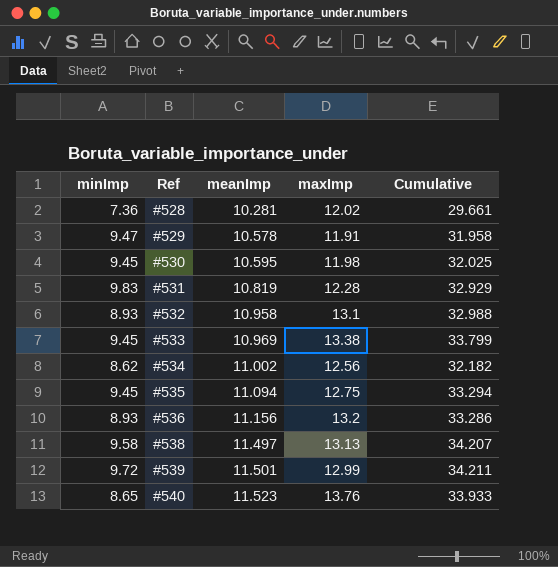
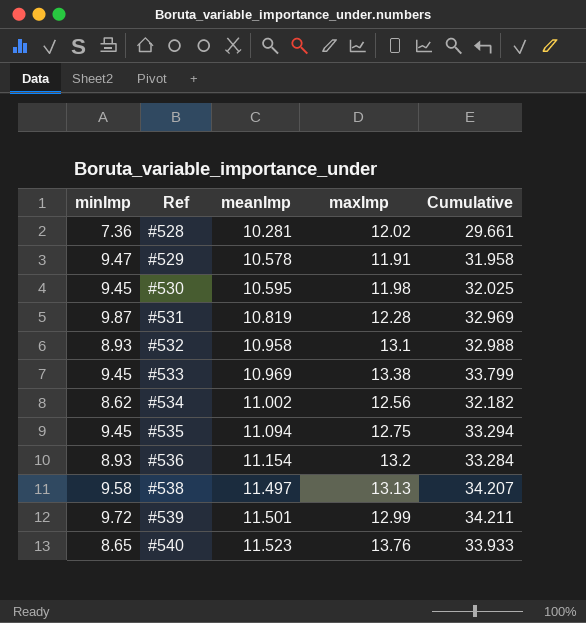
#531 | minImp: 9.83 -> 9.87
#531 | Cumulative: 32.929 -> 32.969
#536 | meanImp: 11.156 -> 11.154
#536 | Cumulative: 33.286 -> 33.284

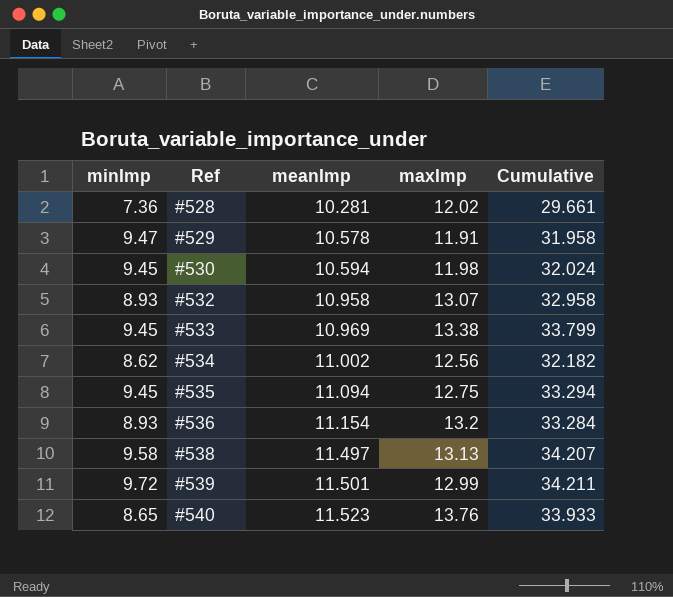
row #531: 9.87 | 10.819 | 12.28 | 32.969 -> none
#530 | meanImp: 10.595 -> 10.594
#530 | Cumulative: 32.025 -> 32.024
#532 | maxImp: 13.1 -> 13.07
#532 | Cumulative: 32.988 -> 32.958

